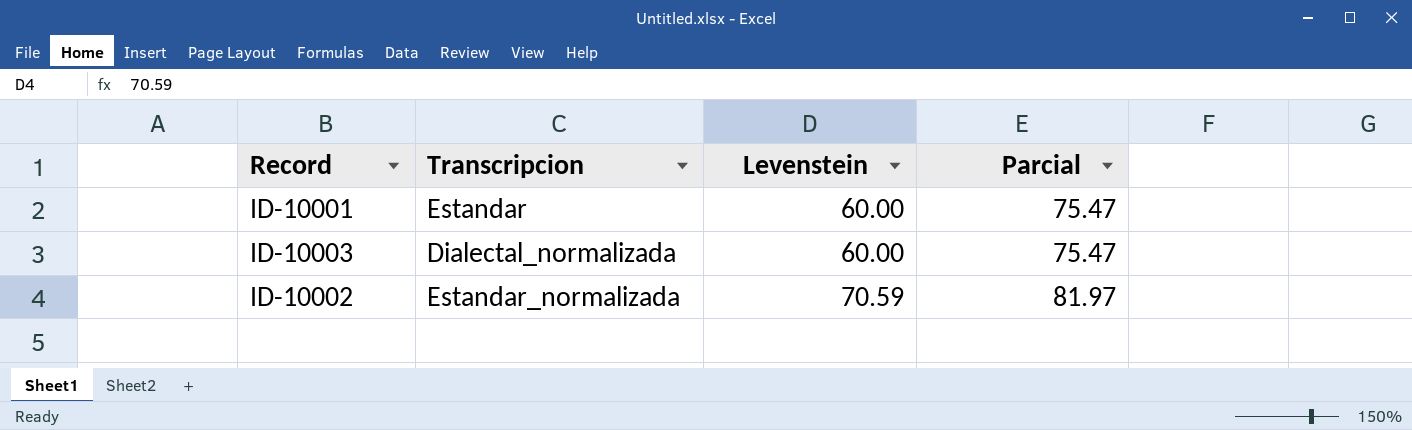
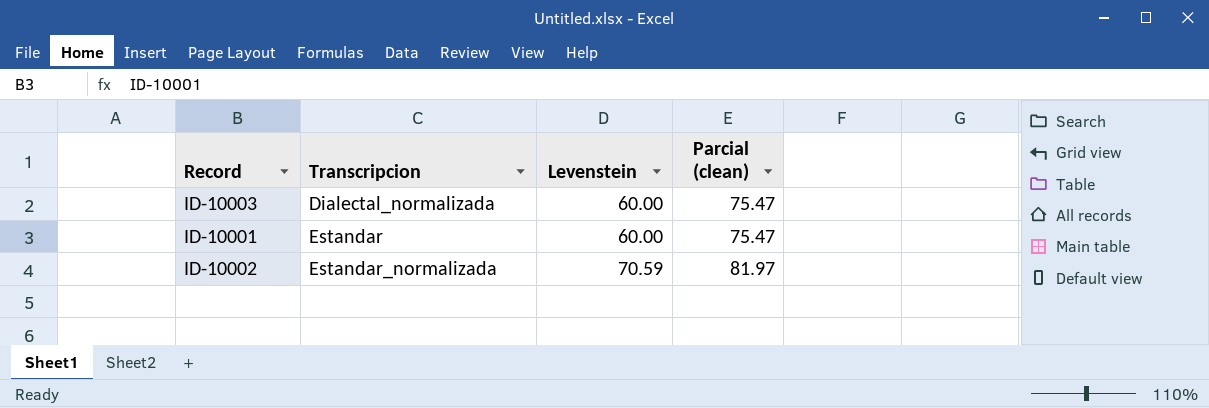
row order: Levenstein ascending -> Transcripcion ascending
column name: Parcial -> Parcial (clean)

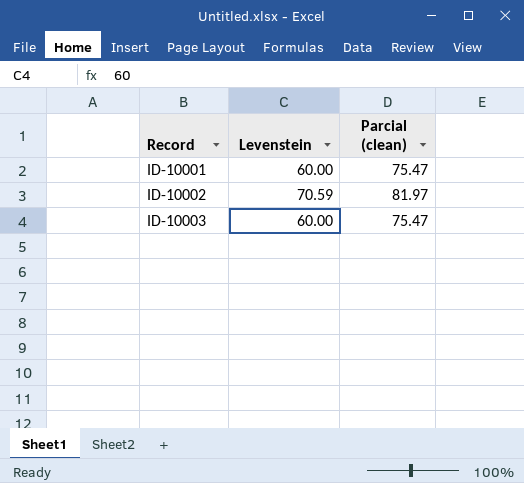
row order: Transcripcion ascending -> Record ascending
column Transcripcion | position: 2 -> none

